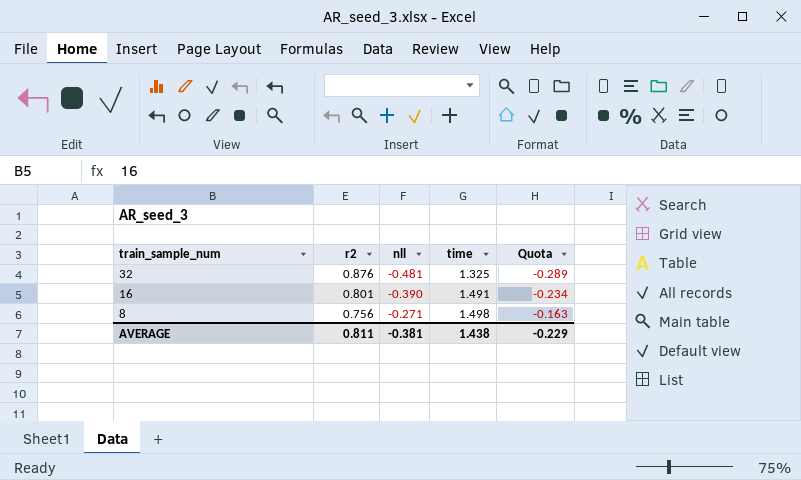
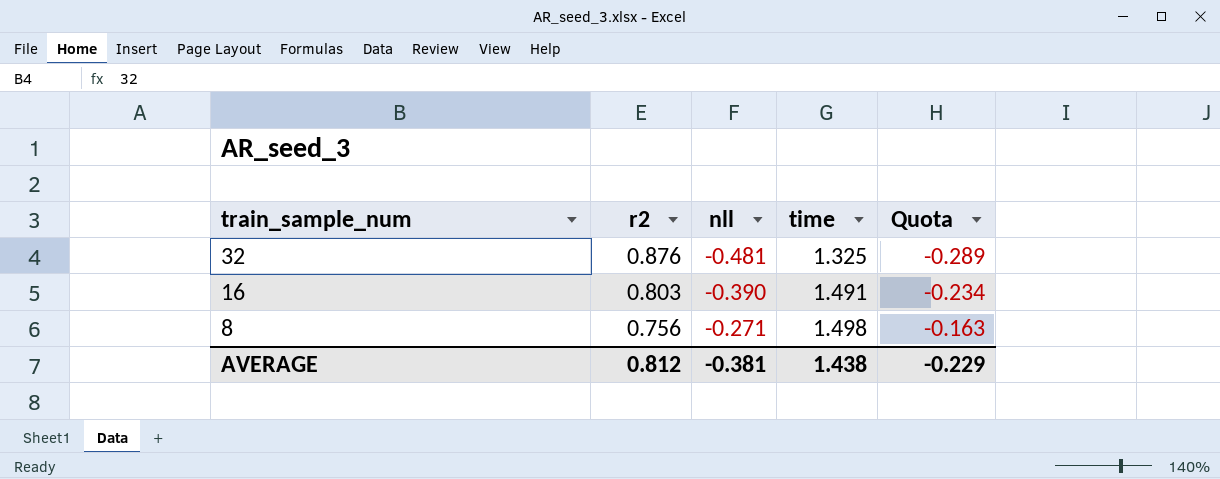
16 | r2: 0.801 -> 0.803
AVERAGE | r2: 0.811 -> 0.812

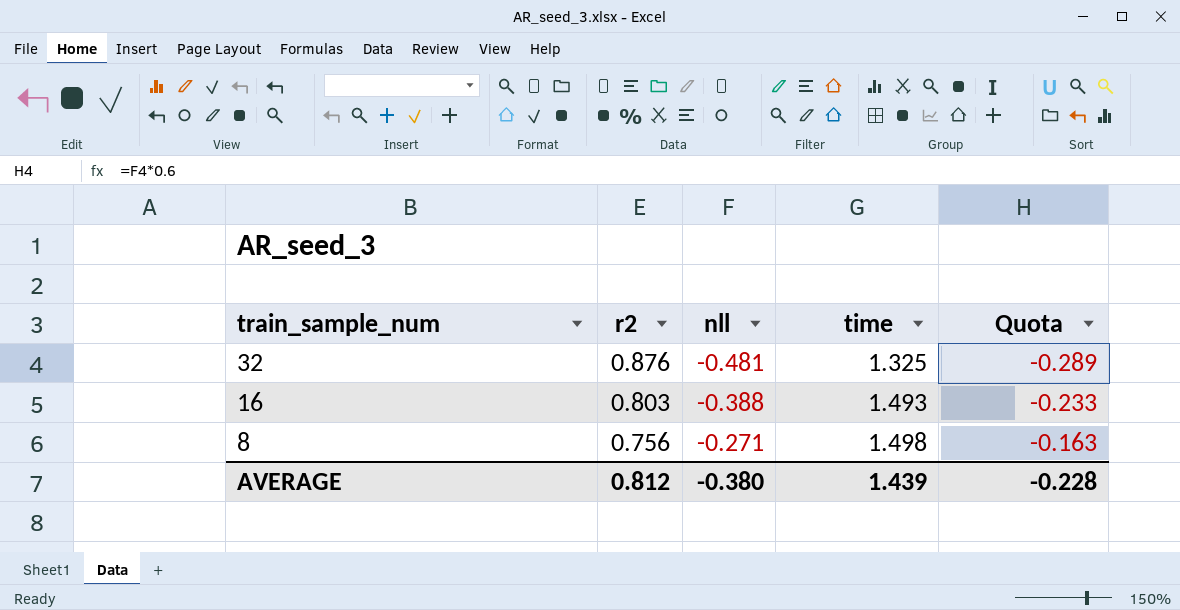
16 | nll: -0.390 -> -0.388
16 | time: 1.491 -> 1.493
16 | Quota: -0.234 -> -0.233
AVERAGE | nll: -0.381 -> -0.380
AVERAGE | time: 1.438 -> 1.439
AVERAGE | Quota: -0.229 -> -0.228

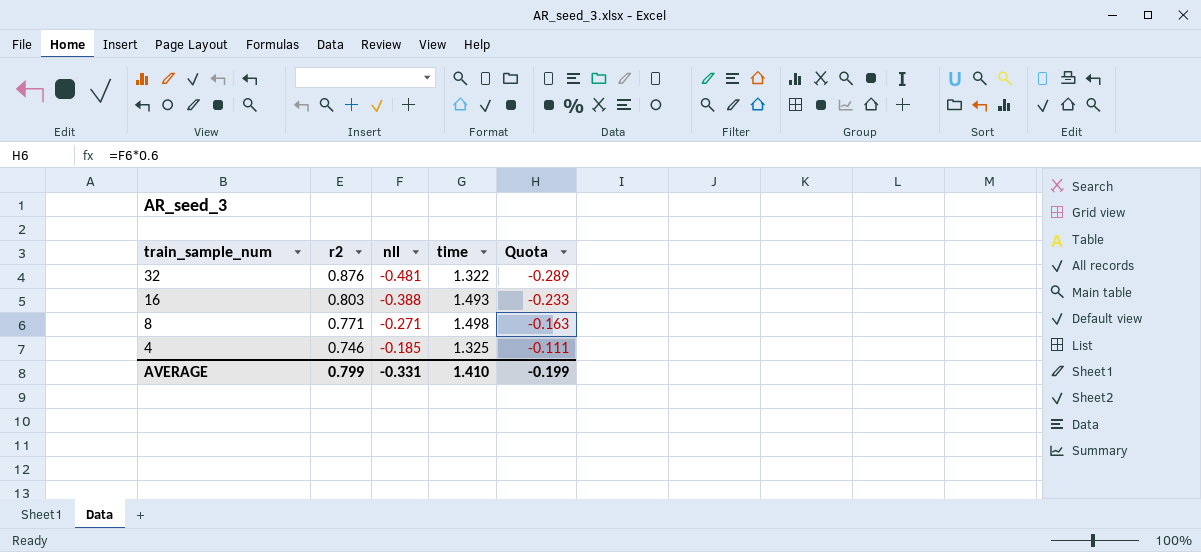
32 | time: 1.325 -> 1.322
8 | r2: 0.756 -> 0.771
row 4: none -> 0.746 | -0.185 | 1.325 | -0.111
AVERAGE | r2: 0.812 -> 0.799
AVERAGE | nll: -0.380 -> -0.331
AVERAGE | time: 1.439 -> 1.410
AVERAGE | Quota: -0.228 -> -0.199

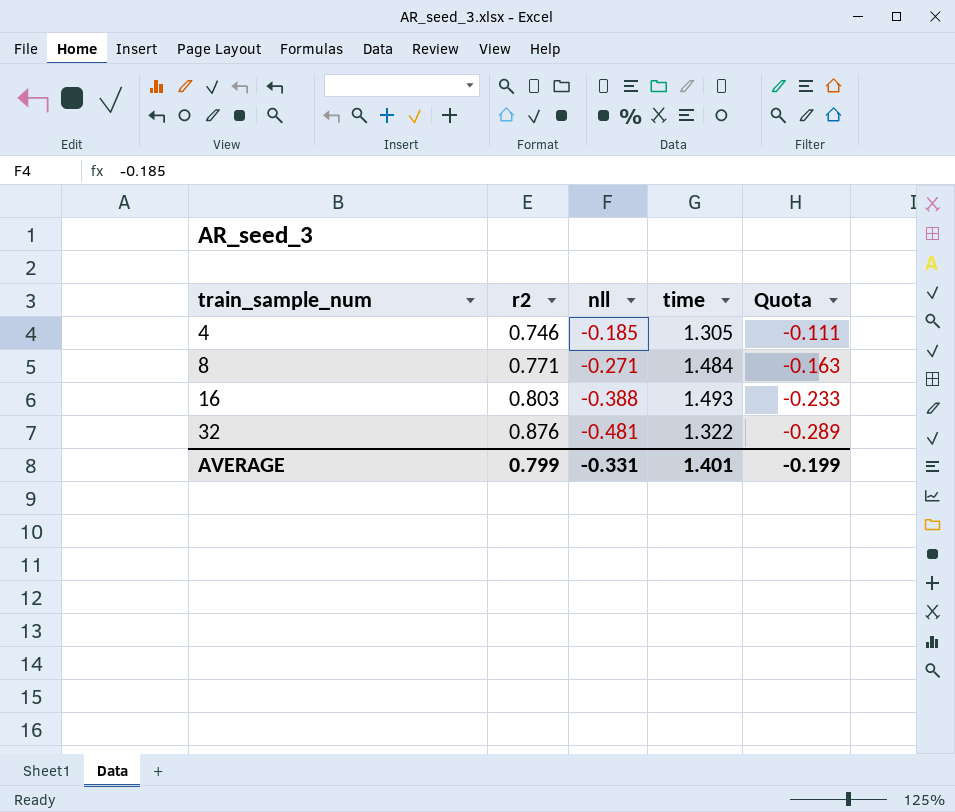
row order: train_sample_num descending -> train_sample_num ascending
4 | time: 1.325 -> 1.305
8 | time: 1.498 -> 1.484
AVERAGE | time: 1.410 -> 1.401

